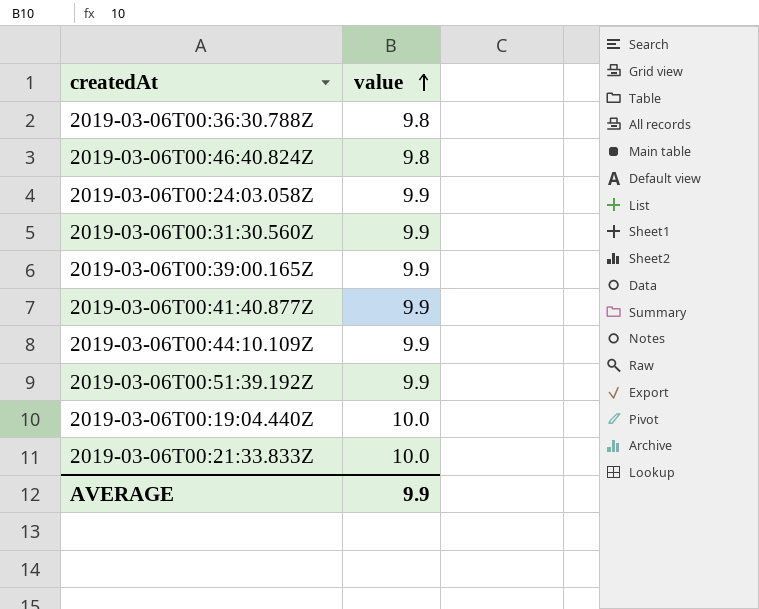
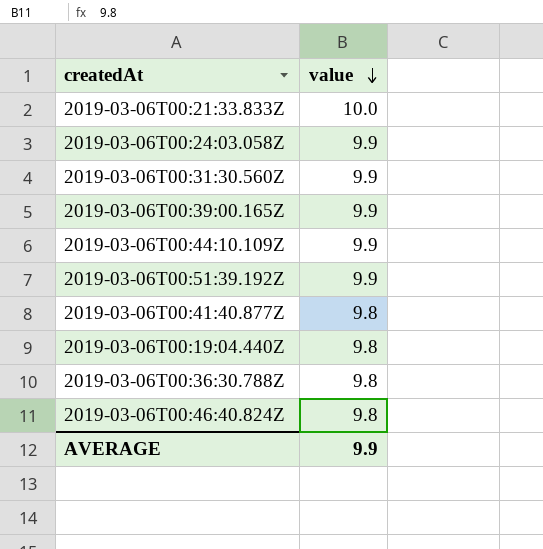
row order: value ascending -> value descending
2019-03-06T00:41:40.877Z | value: 9.9 -> 9.8
2019-03-06T00:19:04.440Z | value: 10.0 -> 9.8

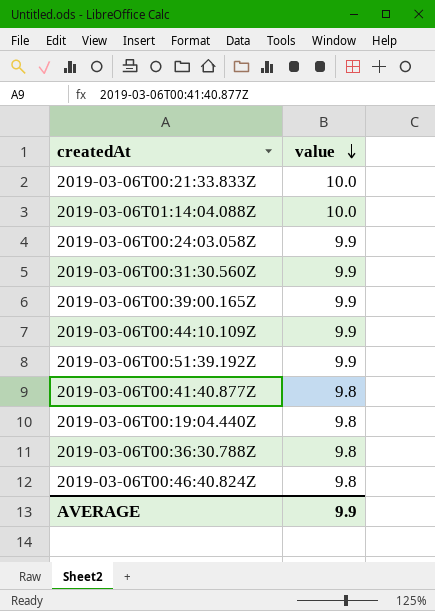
row 2019-03-06T01:14:04.088Z: none -> 10.0

